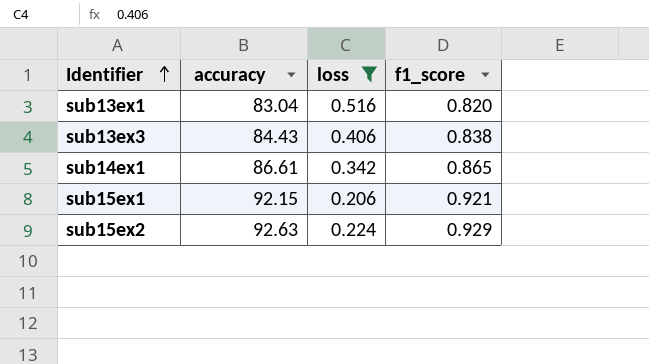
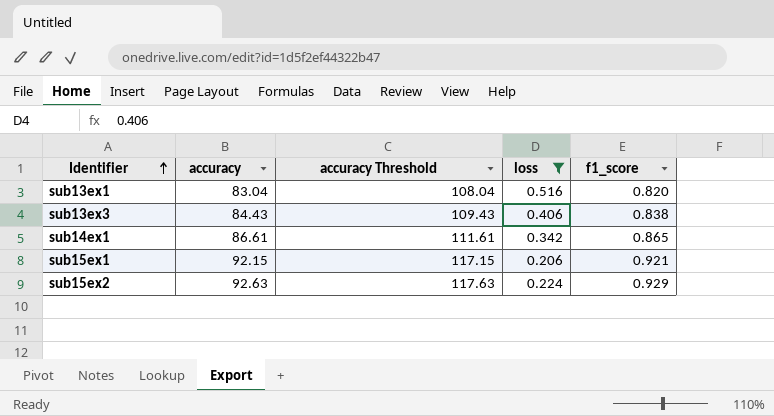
column accuracy Threshold | formula: none -> [accuracy] + 25

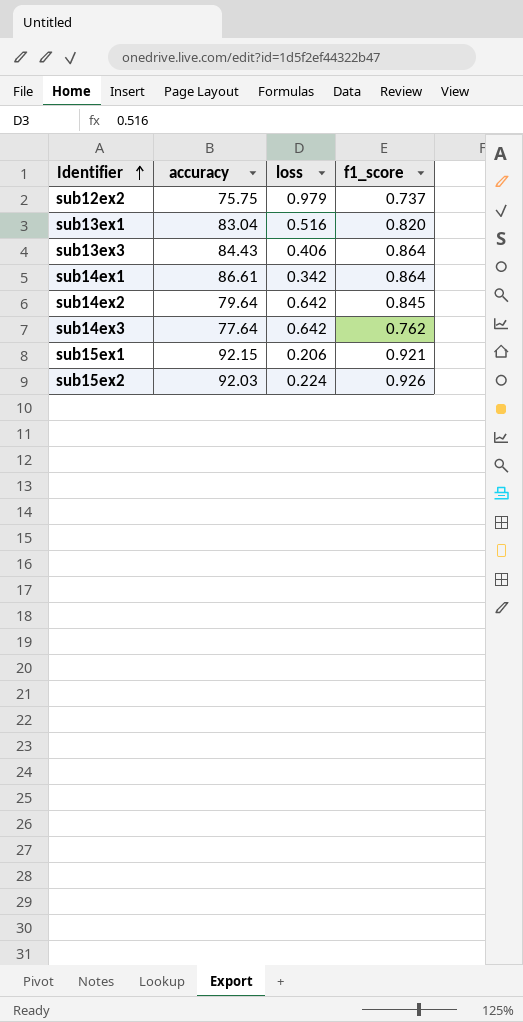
filter: loss <= 0.516 -> none
column accuracy Threshold | formula: [accuracy] + 25 -> none
sub13ex3 | f1_score: 0.838 -> 0.864
sub14ex1 | f1_score: 0.865 -> 0.864
sub15ex2 | accuracy: 92.63 -> 92.03
sub15ex2 | f1_score: 0.929 -> 0.926

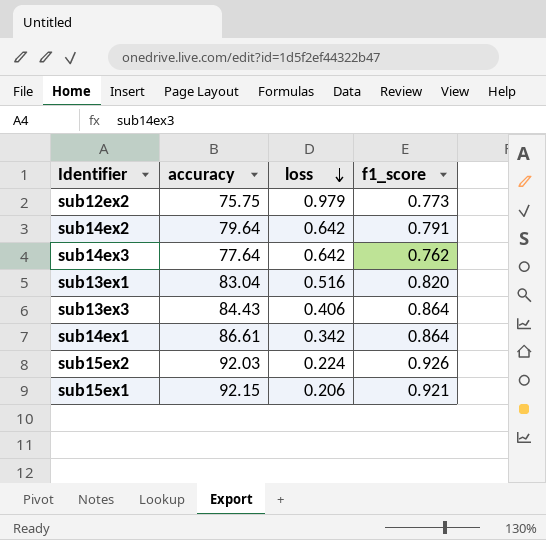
row order: Identifier ascending -> loss descending
sub12ex2 | f1_score: 0.737 -> 0.773
sub14ex2 | f1_score: 0.845 -> 0.791

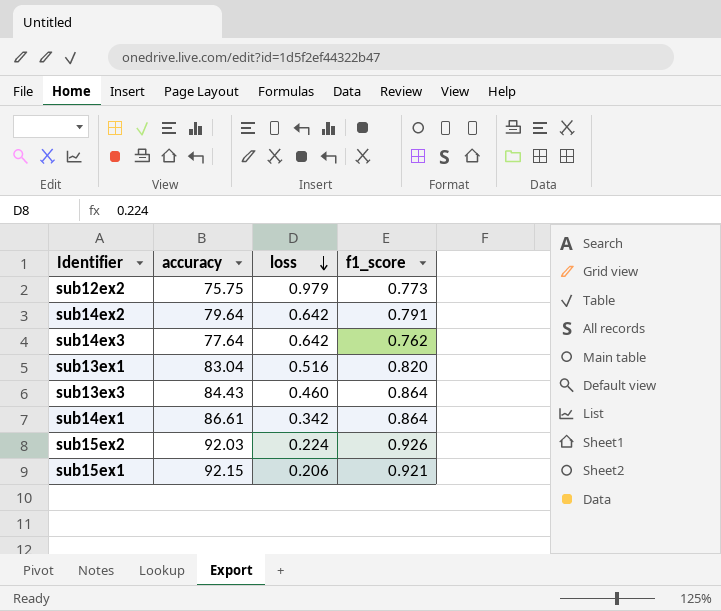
sub13ex3 | loss: 0.406 -> 0.460

